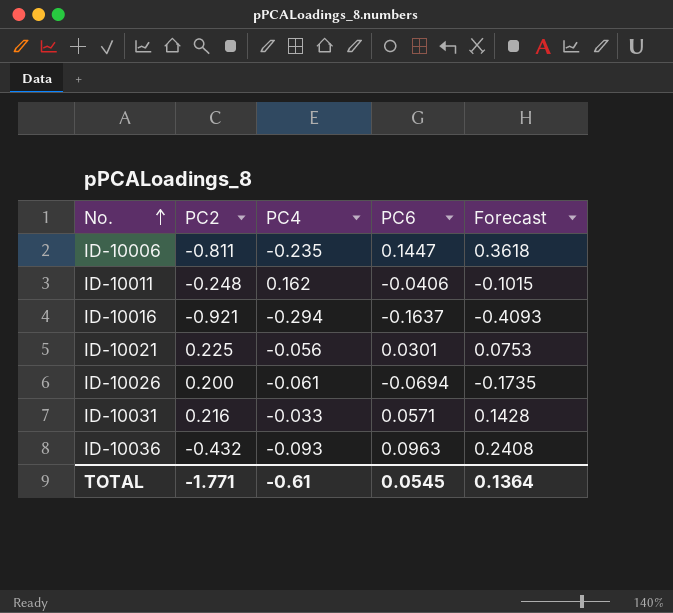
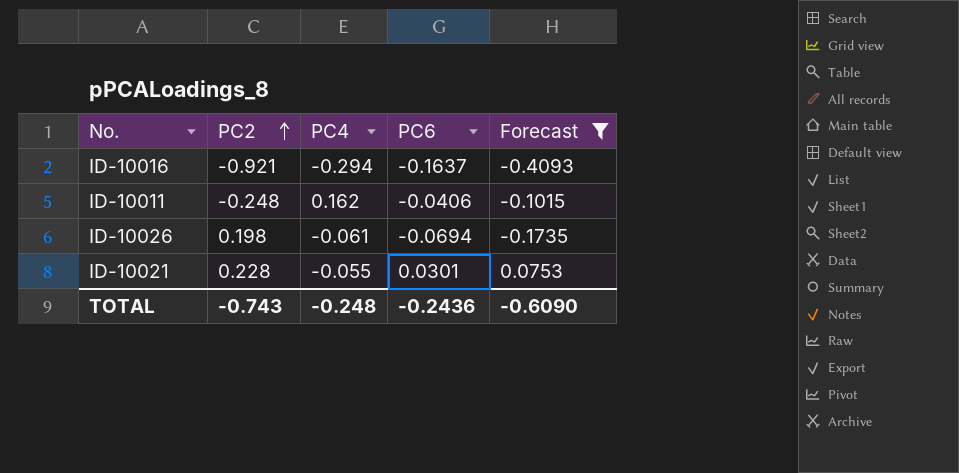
filter: none -> Forecast <= 0.0753
row order: No. ascending -> PC2 ascending
ID-10026 | PC2: 0.200 -> 0.198
ID-10021 | PC2: 0.225 -> 0.228
ID-10021 | PC4: -0.056 -> -0.055
TOTAL | PC2: -1.771 -> -0.743
TOTAL | PC4: -0.61 -> -0.248
TOTAL | PC6: 0.0545 -> -0.2436
TOTAL | Forecast: 0.1364 -> -0.6090

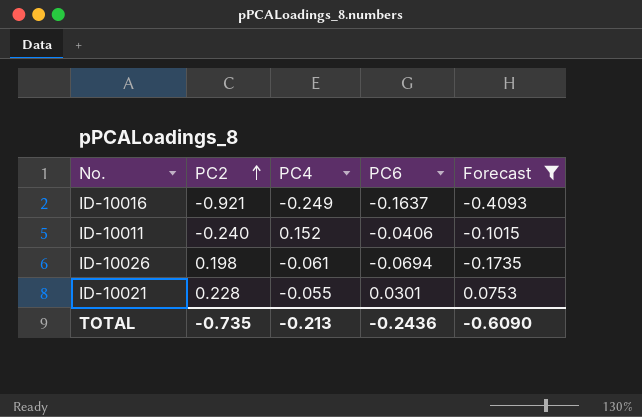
ID-10016 | PC4: -0.294 -> -0.249
ID-10011 | PC2: -0.248 -> -0.240
ID-10011 | PC4: 0.162 -> 0.152
TOTAL | PC2: -0.743 -> -0.735
TOTAL | PC4: -0.248 -> -0.213

